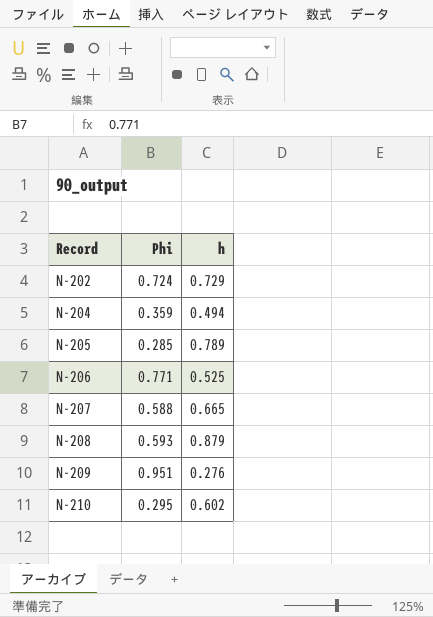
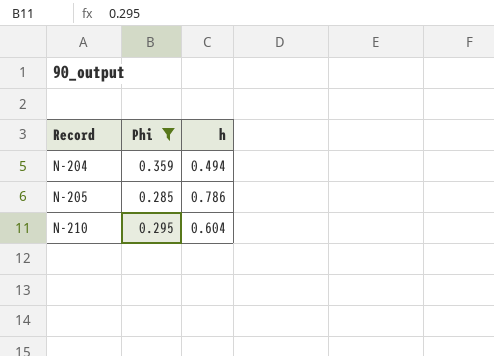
filter: none -> Phi <= 0.359
N-205 | h: 0.789 -> 0.786
N-210 | h: 0.602 -> 0.604

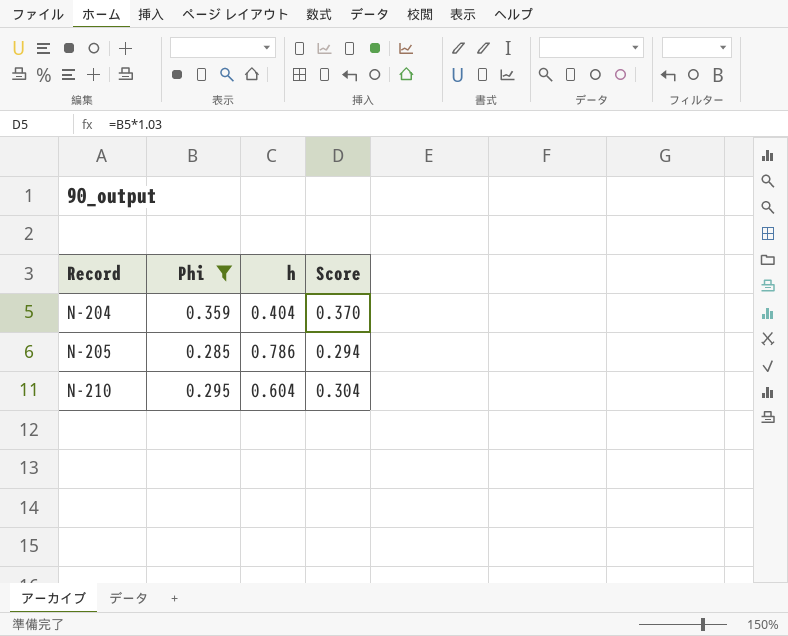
column Score | formula: none -> [Phi] * 1.03
N-204 | h: 0.494 -> 0.404

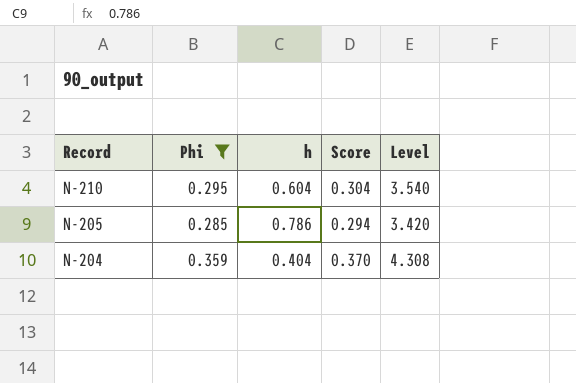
row order: Record ascending -> Record descending
column Level | formula: none -> [Phi] * 12

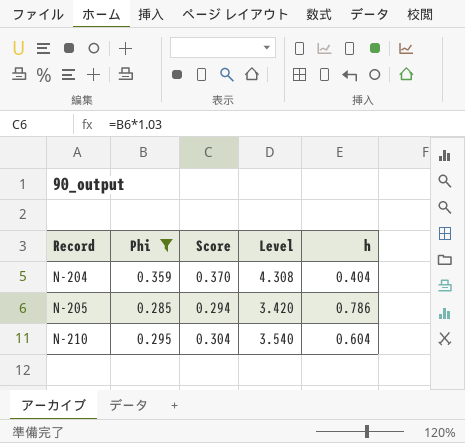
row order: Record descending -> Record ascending
column h | position: 3 -> 5

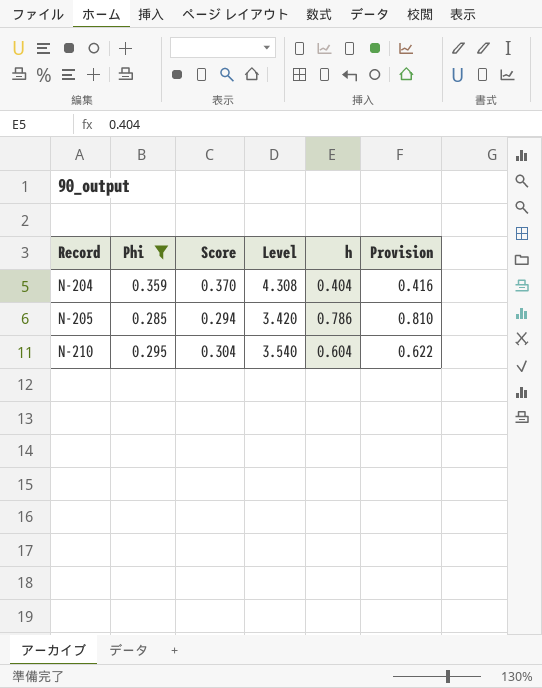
column Provision | formula: none -> [h] * 1.03

